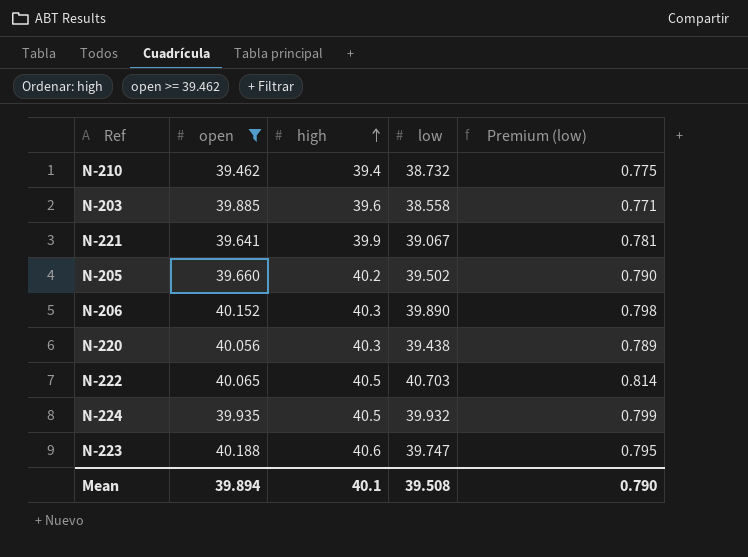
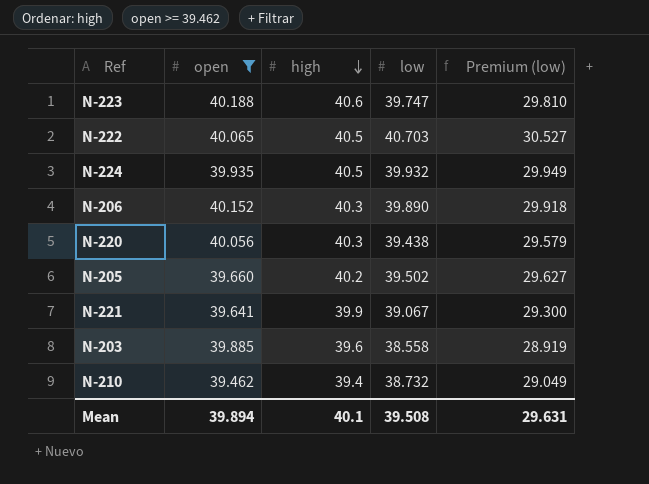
row order: high ascending -> high descending
column Premium (low) | formula: [low] * 0.02 -> [low] * 0.75
Mean | Premium (low): 0.790 -> 29.631

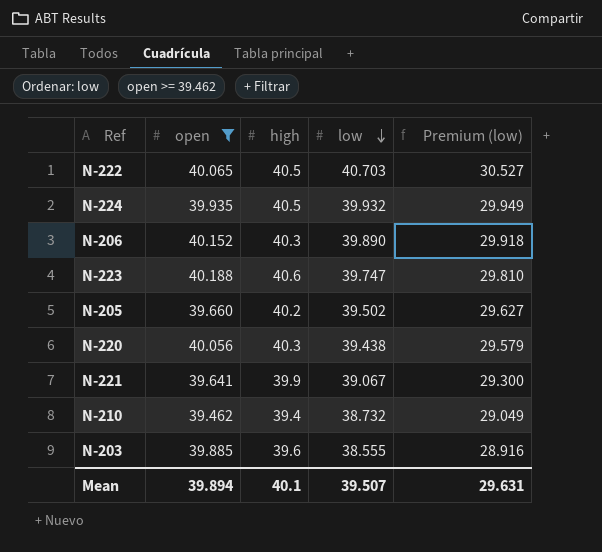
row order: high descending -> low descending
N-203 | low: 38.558 -> 38.555
N-203 | Premium (low): 28.919 -> 28.916
Mean | low: 39.508 -> 39.507

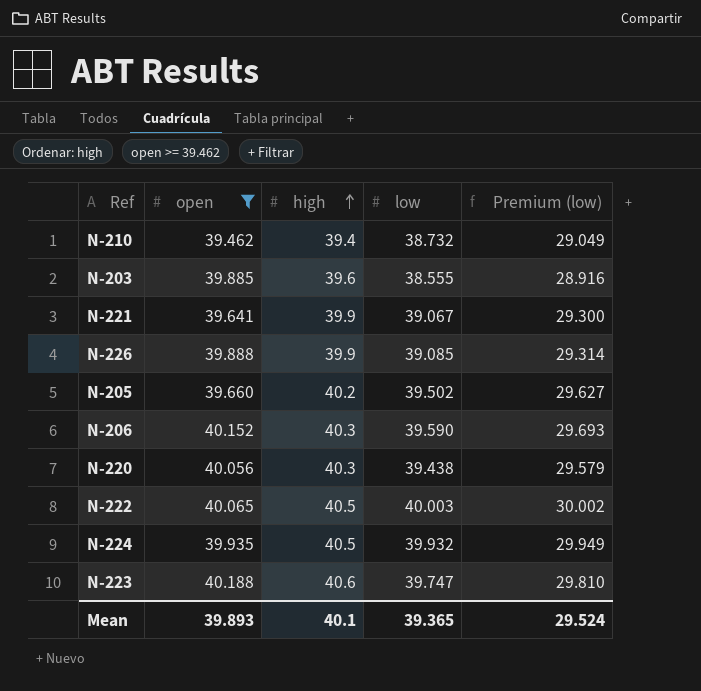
row order: low descending -> high ascending
row N-226: none -> 39.888 | 39.9 | 39.085 | 29.314
N-206 | low: 39.890 -> 39.590
N-206 | Premium (low): 29.918 -> 29.693
N-222 | low: 40.703 -> 40.003
N-222 | Premium (low): 30.527 -> 30.002
Mean | open: 39.894 -> 39.893
Mean | low: 39.507 -> 39.365
Mean | Premium (low): 29.631 -> 29.524

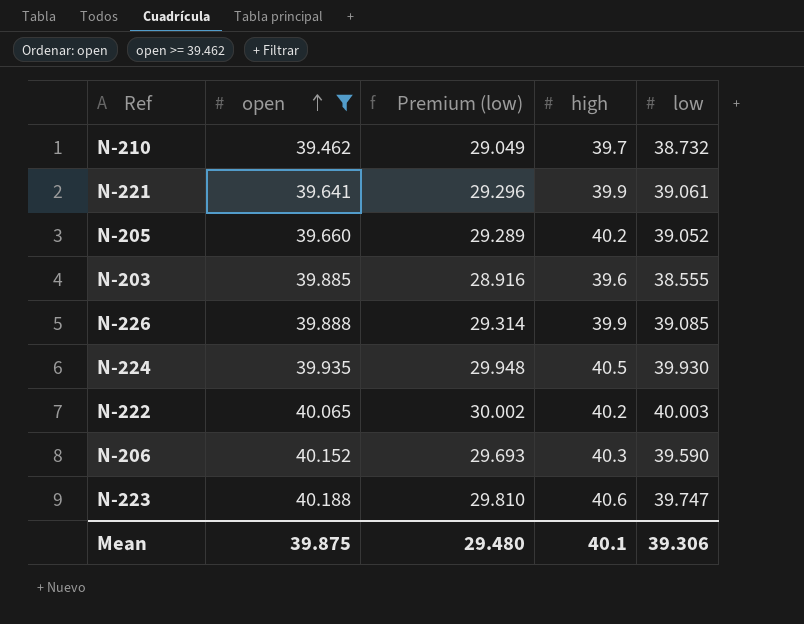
row order: high ascending -> open ascending
column Premium (low) | position: 5 -> 3
row N-220: 40.056 | 40.3 | 39.438 | 29.579 -> none
N-210 | high: 39.4 -> 39.7
N-221 | Premium (low): 29.300 -> 29.296
N-221 | low: 39.067 -> 39.061
N-205 | Premium (low): 29.627 -> 29.289
N-205 | low: 39.502 -> 39.052
N-224 | Premium (low): 29.949 -> 29.948
N-224 | low: 39.932 -> 39.930
N-222 | high: 40.5 -> 40.2
Mean | open: 39.893 -> 39.875
Mean | Premium (low): 29.524 -> 29.480
Mean | low: 39.365 -> 39.306

